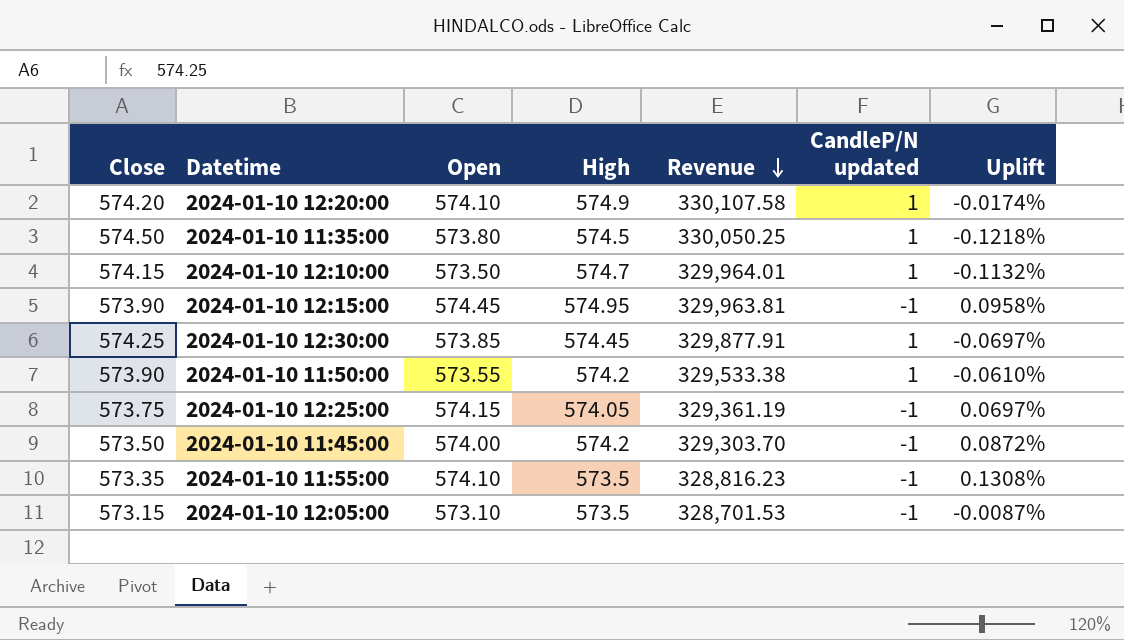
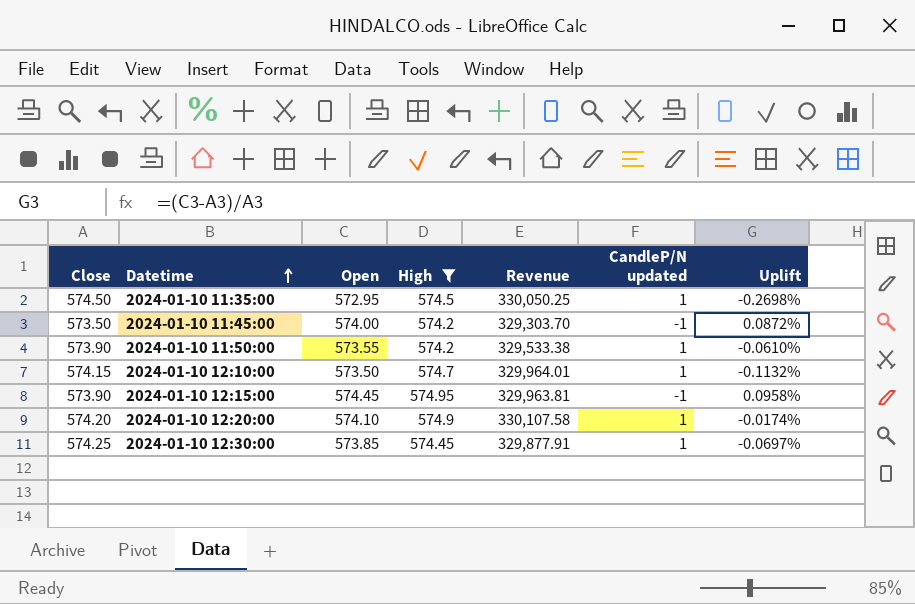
filter: none -> High >= 574.2
row order: Revenue descending -> Datetime ascending
2024-01-10 11:35:00 | Open: 573.80 -> 572.95
2024-01-10 11:35:00 | Uplift: -0.1218% -> -0.2698%

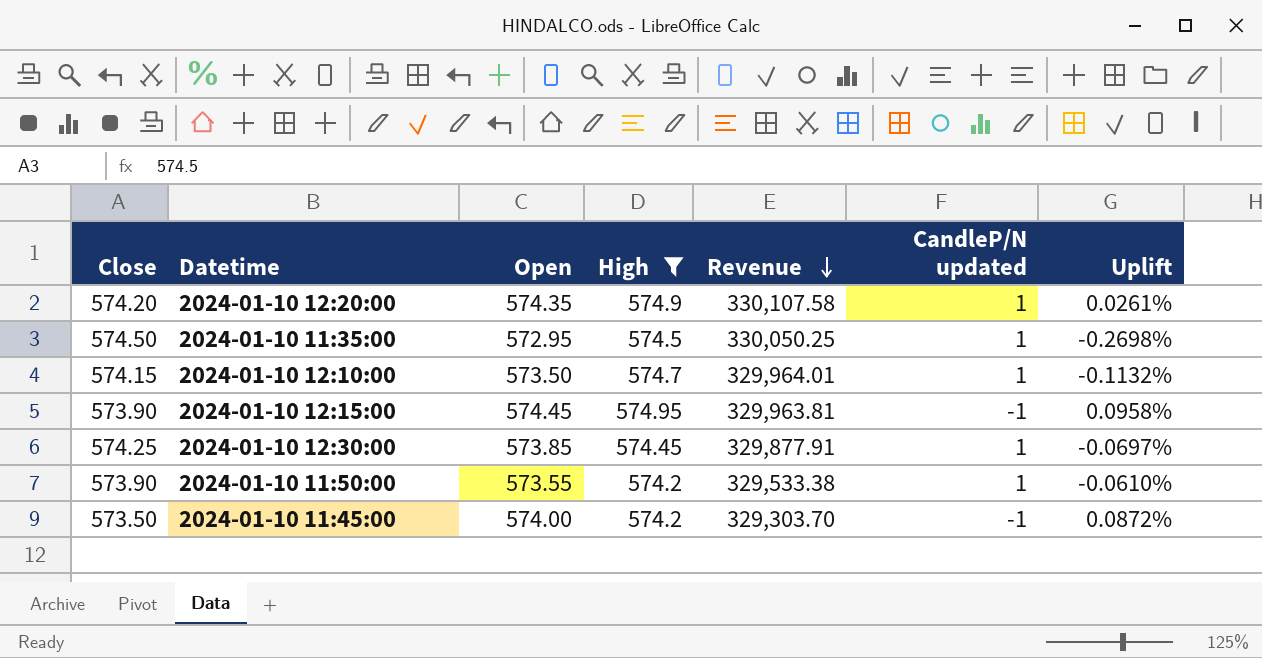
row order: Datetime ascending -> Revenue descending
2024-01-10 12:20:00 | Open: 574.10 -> 574.35
2024-01-10 12:20:00 | Uplift: -0.0174% -> 0.0261%

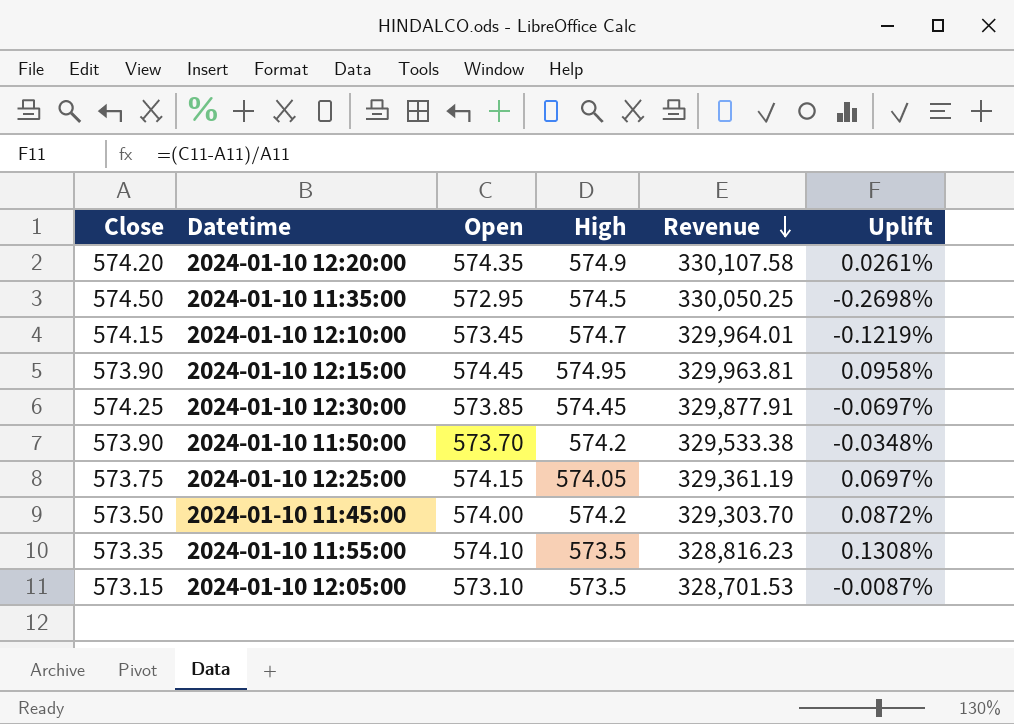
filter: High >= 574.2 -> none
column CandleP/N updated | position: 6 -> none
2024-01-10 12:10:00 | Open: 573.50 -> 573.45
2024-01-10 12:10:00 | Uplift: -0.1132% -> -0.1219%
2024-01-10 11:50:00 | Open: 573.55 -> 573.70
2024-01-10 11:50:00 | Uplift: -0.0610% -> -0.0348%

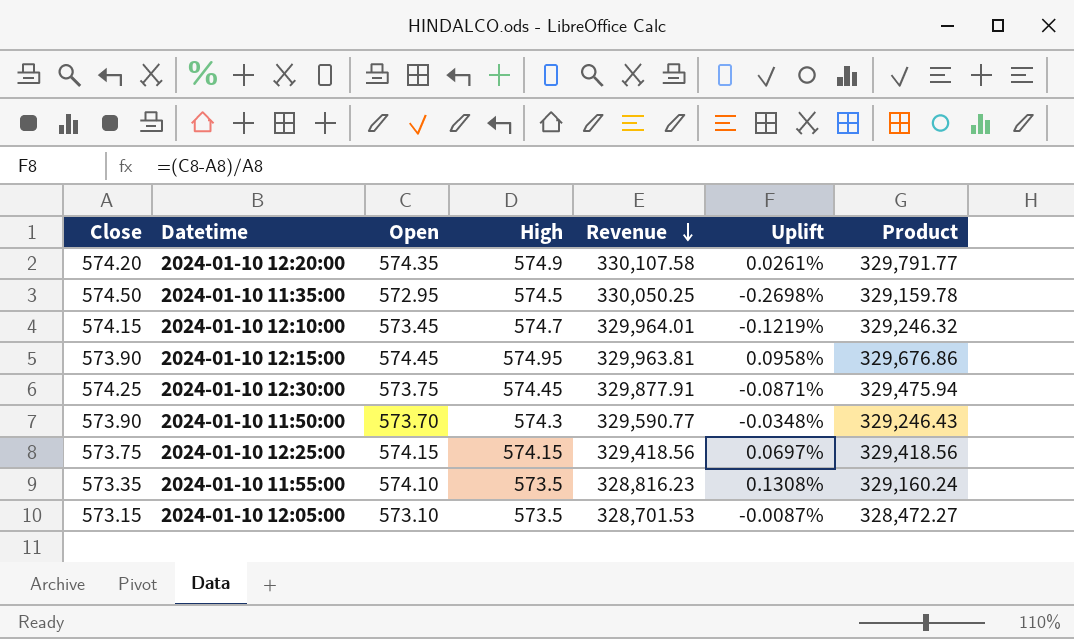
column Product | formula: none -> [Close] * [Open]
row 2024-01-10 11:45:00: 573.50 | 574.00 | 574.2 | 329,303.70 | 0.0872% -> none
2024-01-10 12:30:00 | Open: 573.85 -> 573.75
2024-01-10 12:30:00 | Uplift: -0.0697% -> -0.0871%
2024-01-10 11:50:00 | High: 574.2 -> 574.3
2024-01-10 11:50:00 | Revenue: 329,533.38 -> 329,590.77
2024-01-10 12:25:00 | High: 574.05 -> 574.15
2024-01-10 12:25:00 | Revenue: 329,361.19 -> 329,418.56

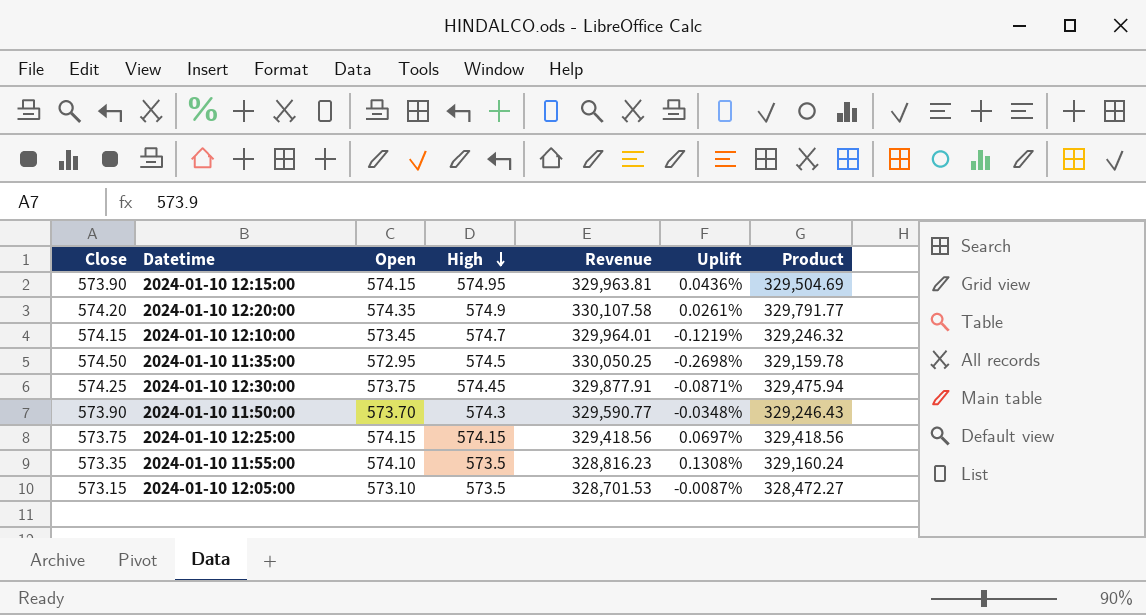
row order: Revenue descending -> High descending
2024-01-10 12:15:00 | Open: 574.45 -> 574.15
2024-01-10 12:15:00 | Uplift: 0.0958% -> 0.0436%
2024-01-10 12:15:00 | Product: 329,676.86 -> 329,504.69

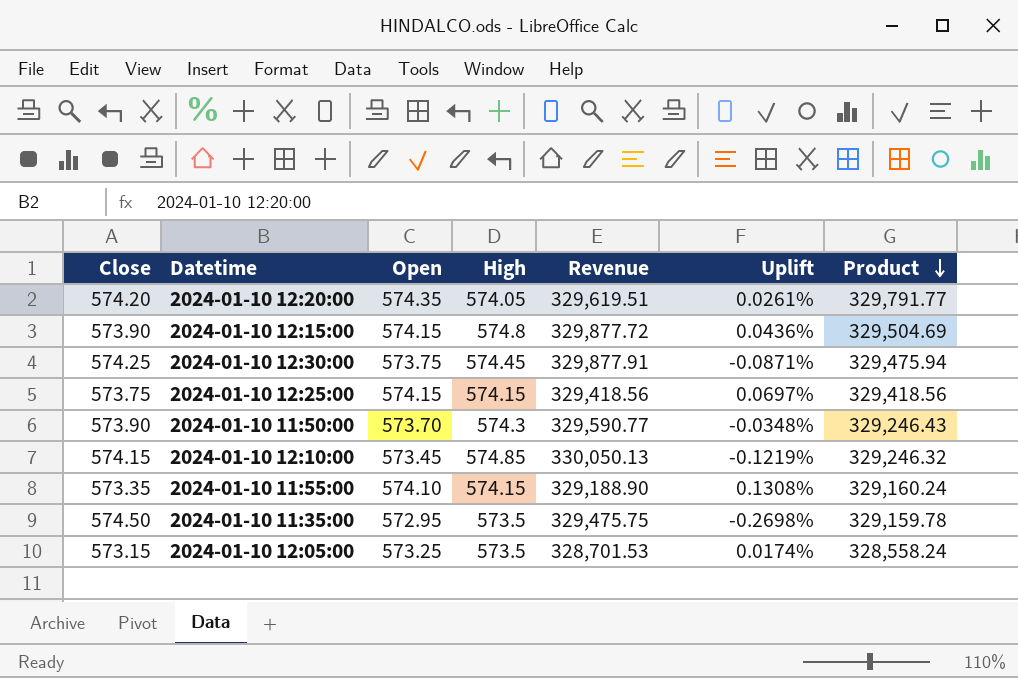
row order: High descending -> Product descending
2024-01-10 12:20:00 | High: 574.9 -> 574.05
2024-01-10 12:20:00 | Revenue: 330,107.58 -> 329,619.51
2024-01-10 12:15:00 | High: 574.95 -> 574.8
2024-01-10 12:15:00 | Revenue: 329,963.81 -> 329,877.72
2024-01-10 12:10:00 | High: 574.7 -> 574.85
2024-01-10 12:10:00 | Revenue: 329,964.01 -> 330,050.13
2024-01-10 11:55:00 | High: 573.5 -> 574.15
2024-01-10 11:55:00 | Revenue: 328,816.23 -> 329,188.90
2024-01-10 11:35:00 | High: 574.5 -> 573.5
2024-01-10 11:35:00 | Revenue: 330,050.25 -> 329,475.75
2024-01-10 12:05:00 | Open: 573.10 -> 573.25
2024-01-10 12:05:00 | Uplift: -0.0087% -> 0.0174%
2024-01-10 12:05:00 | Product: 328,472.27 -> 328,558.24

